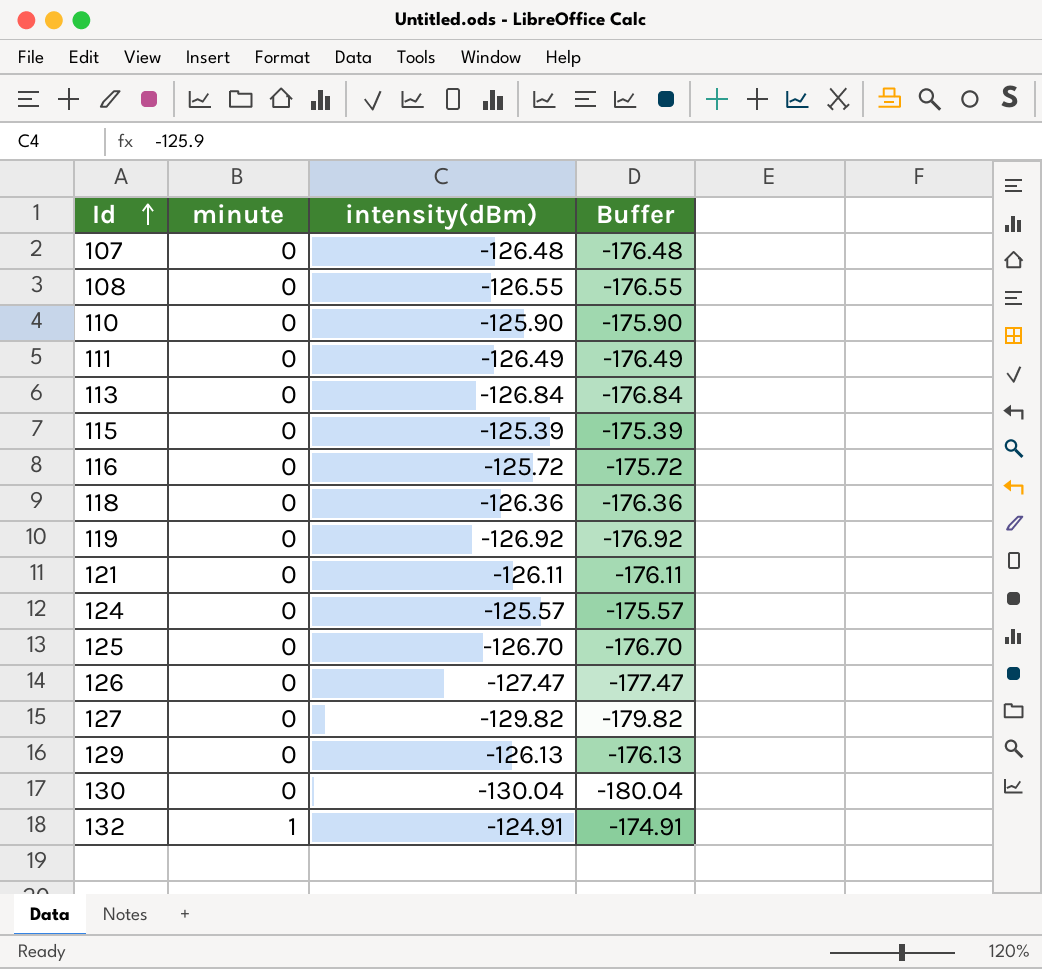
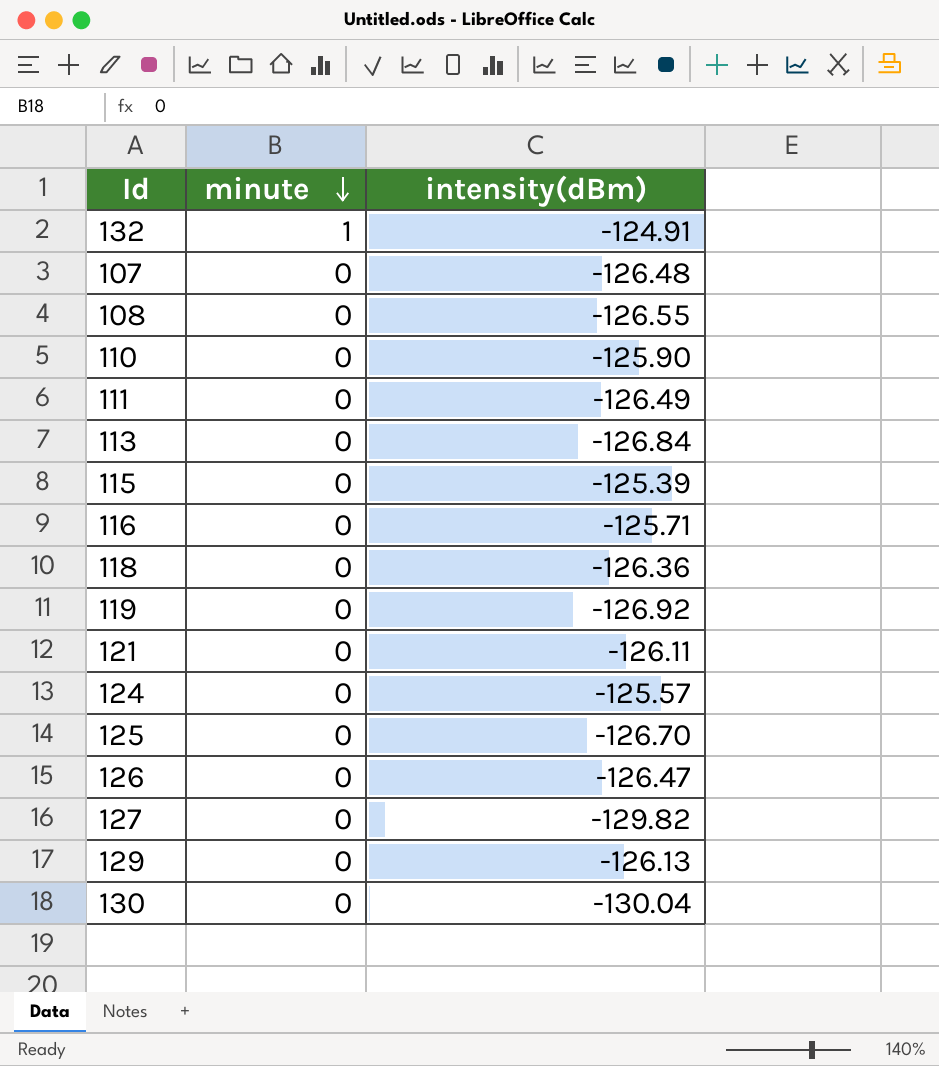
row order: Id ascending -> minute descending
column Buffer | formula: [intensity(dBm)] - 50 -> none
116 | intensity(dBm): -125.72 -> -125.71
126 | intensity(dBm): -127.47 -> -126.47

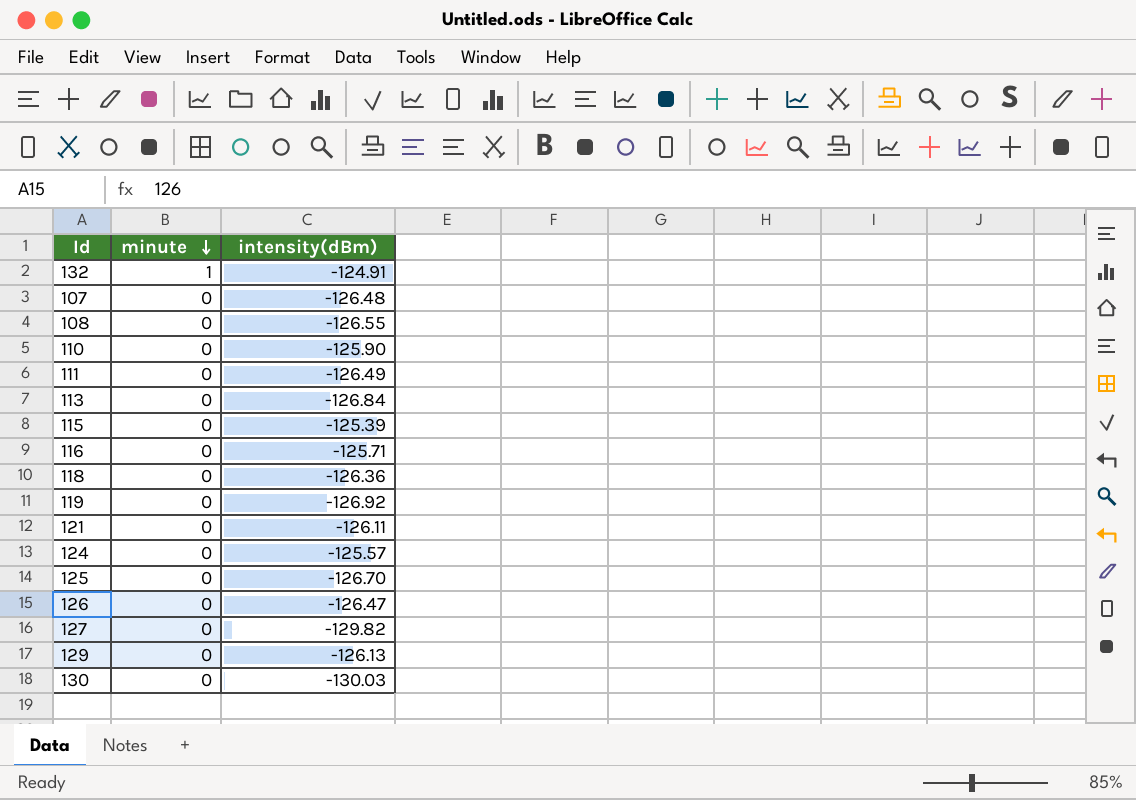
130 | intensity(dBm): -130.04 -> -130.03

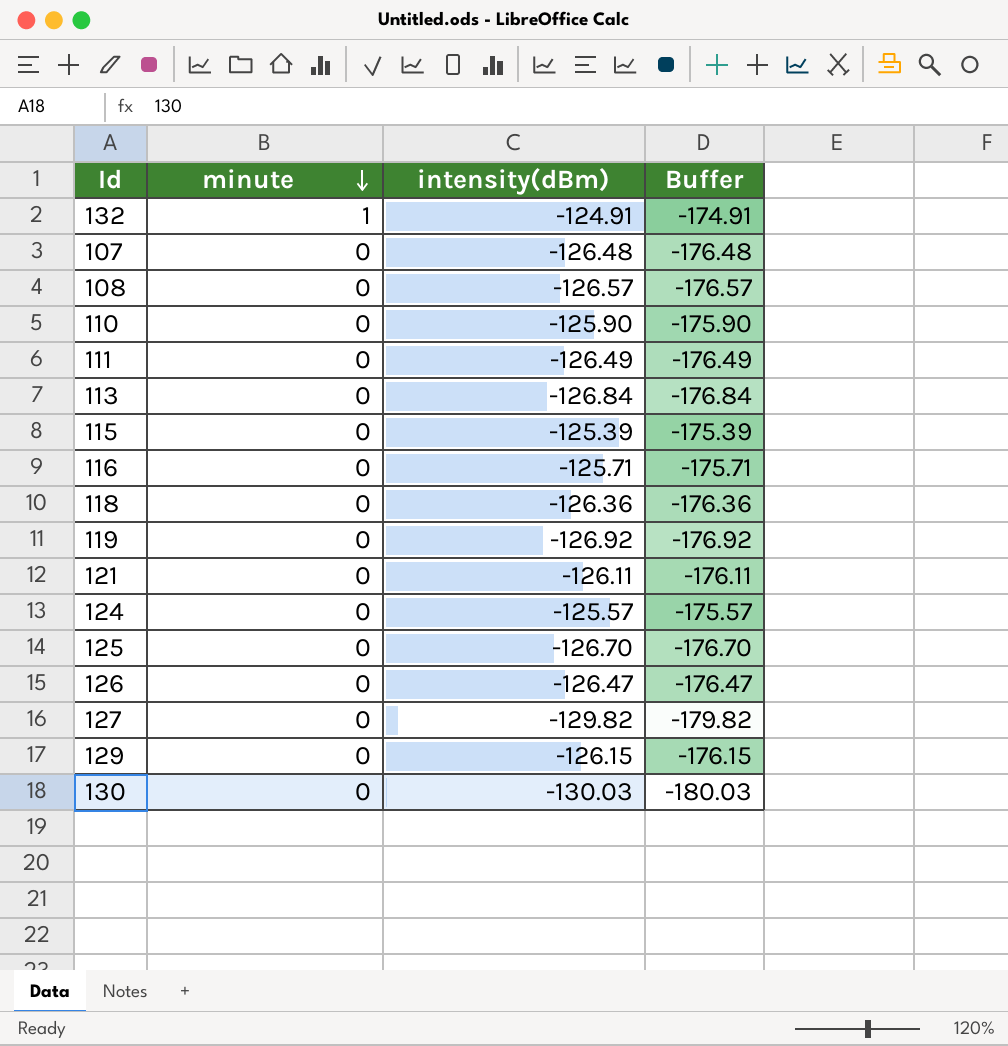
column Buffer | formula: none -> [intensity(dBm)] - 50
108 | intensity(dBm): -126.55 -> -126.57
129 | intensity(dBm): -126.13 -> -126.15

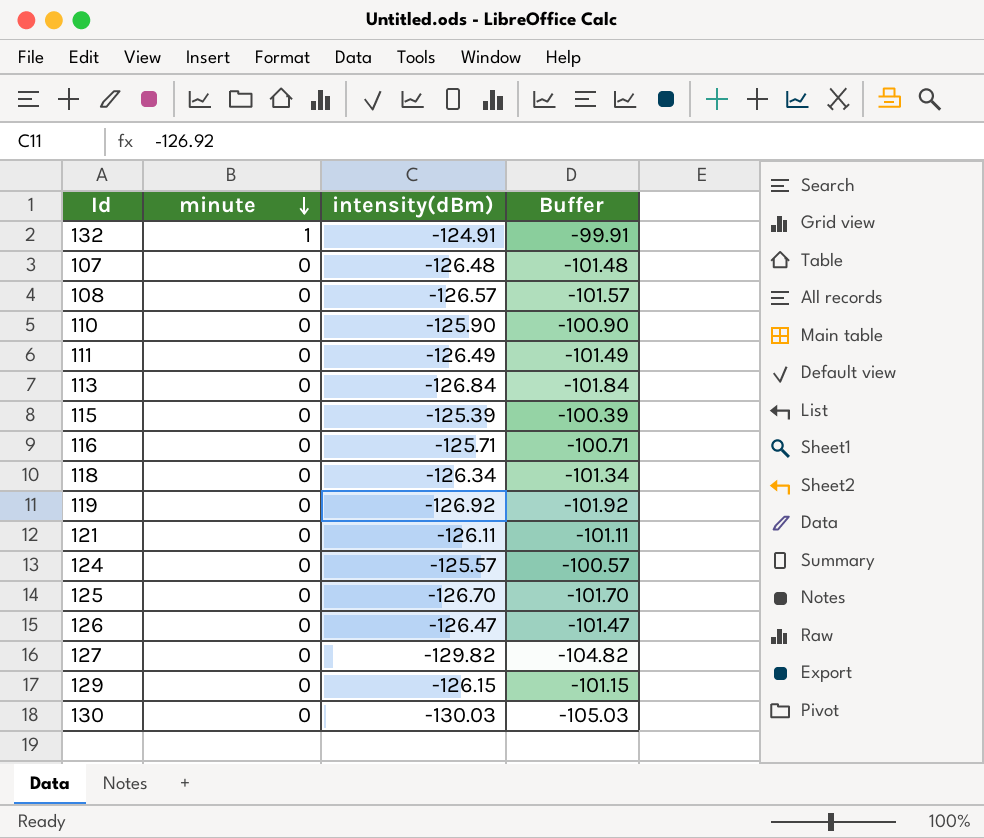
column Buffer | formula: [intensity(dBm)] - 50 -> [intensity(dBm)] + 25
118 | intensity(dBm): -126.36 -> -126.34

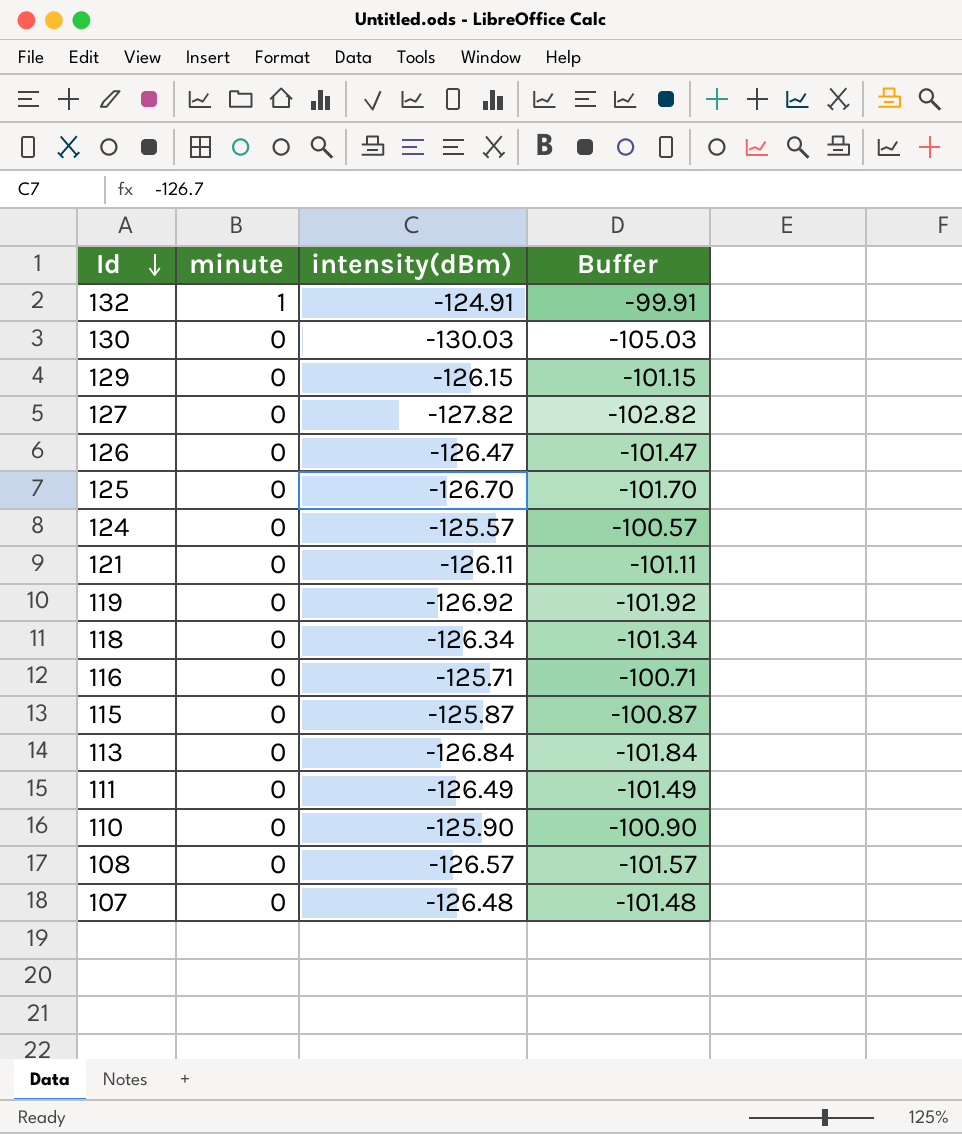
row order: minute descending -> Id descending
127 | intensity(dBm): -129.82 -> -127.82
127 | Buffer: -104.82 -> -102.82
115 | intensity(dBm): -125.39 -> -125.87
115 | Buffer: -100.39 -> -100.87

